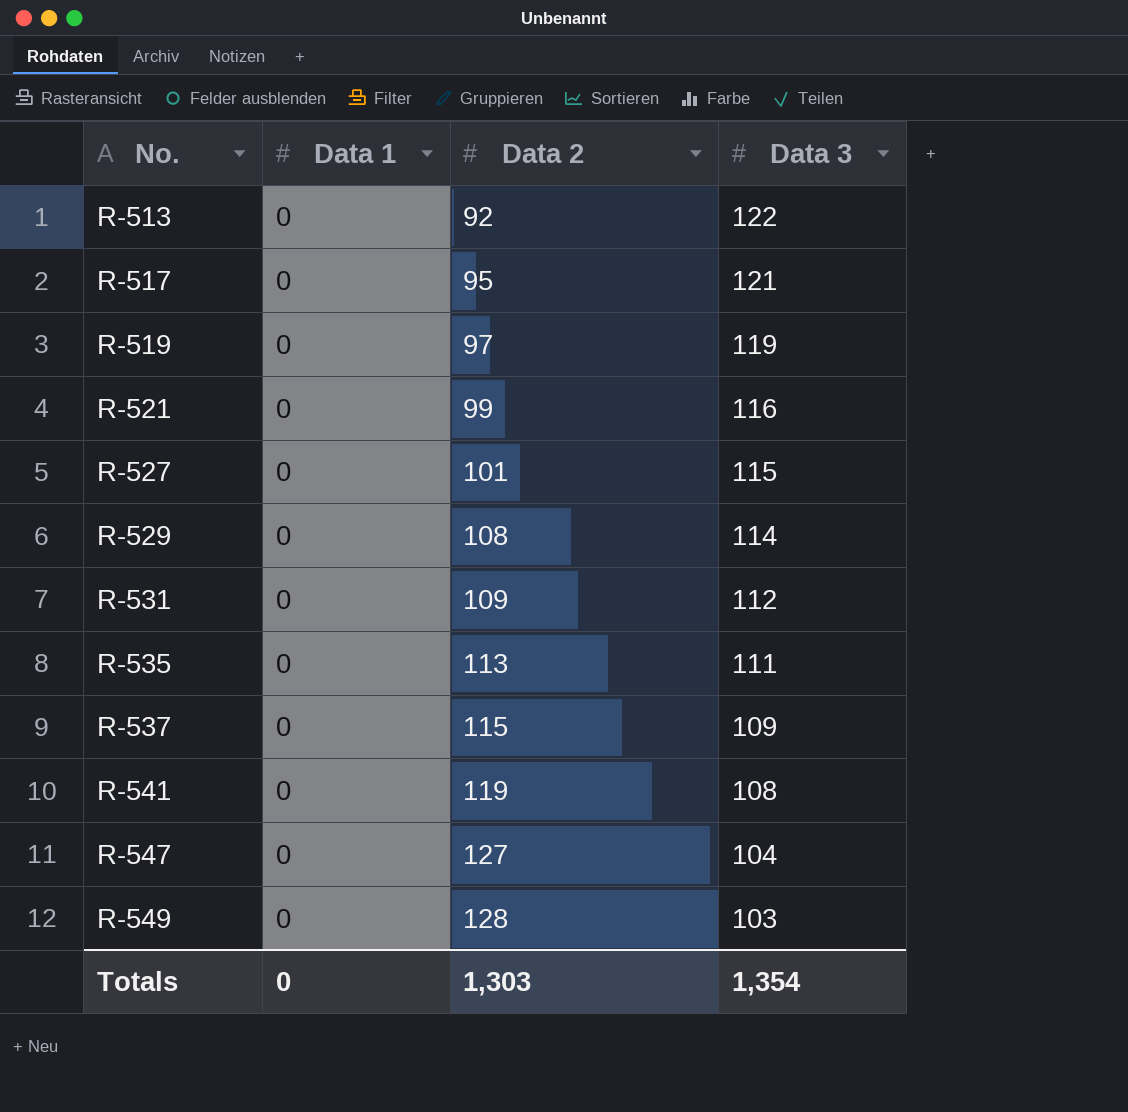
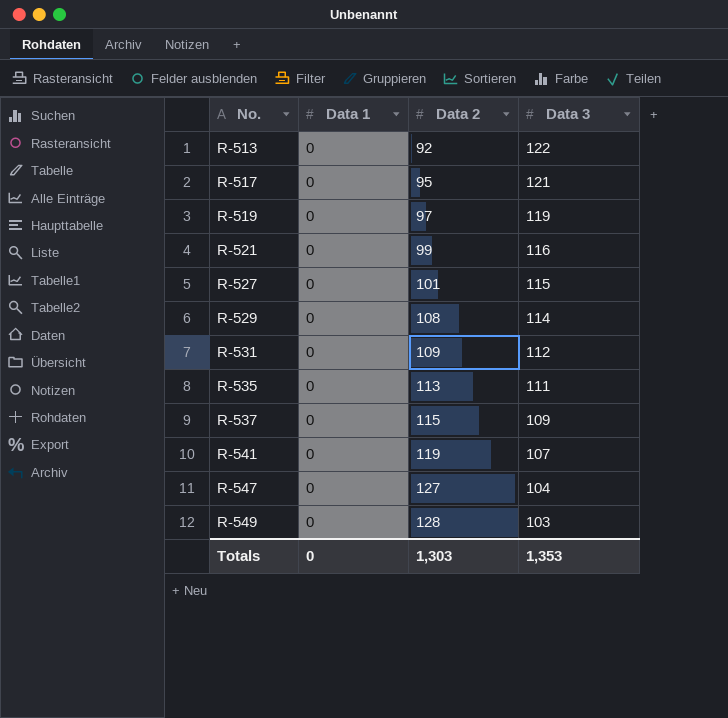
R-541 | Data 3: 108 -> 107
Totals | Data 3: 1,354 -> 1,353

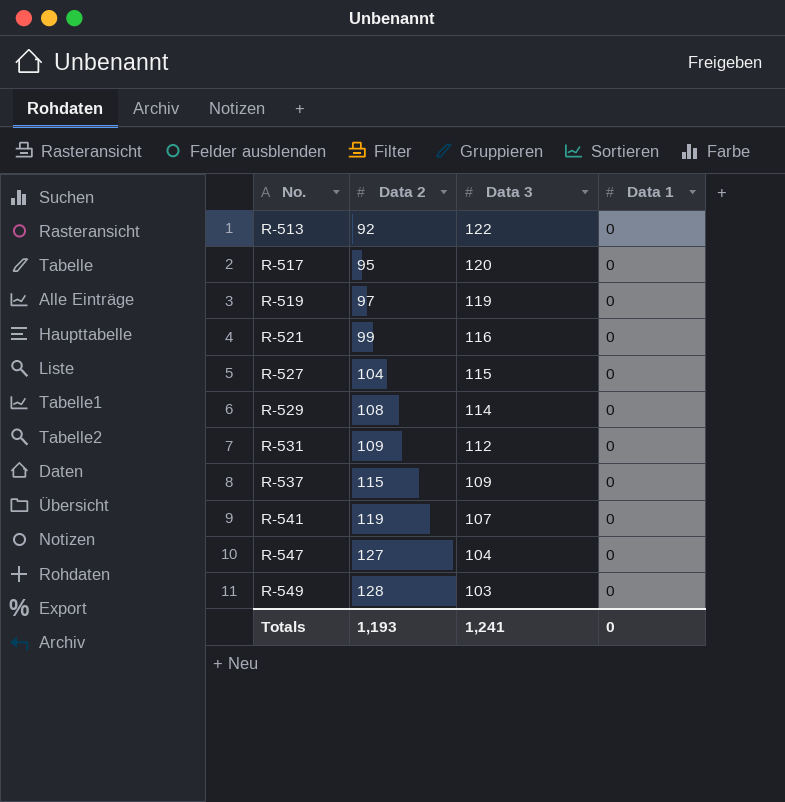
column Data 1 | position: 2 -> 4
row R-535: 0 | 113 | 111 -> none
R-517 | Data 3: 121 -> 120
R-527 | Data 2: 101 -> 104
Totals | Data 2: 1,303 -> 1,193
Totals | Data 3: 1,353 -> 1,241

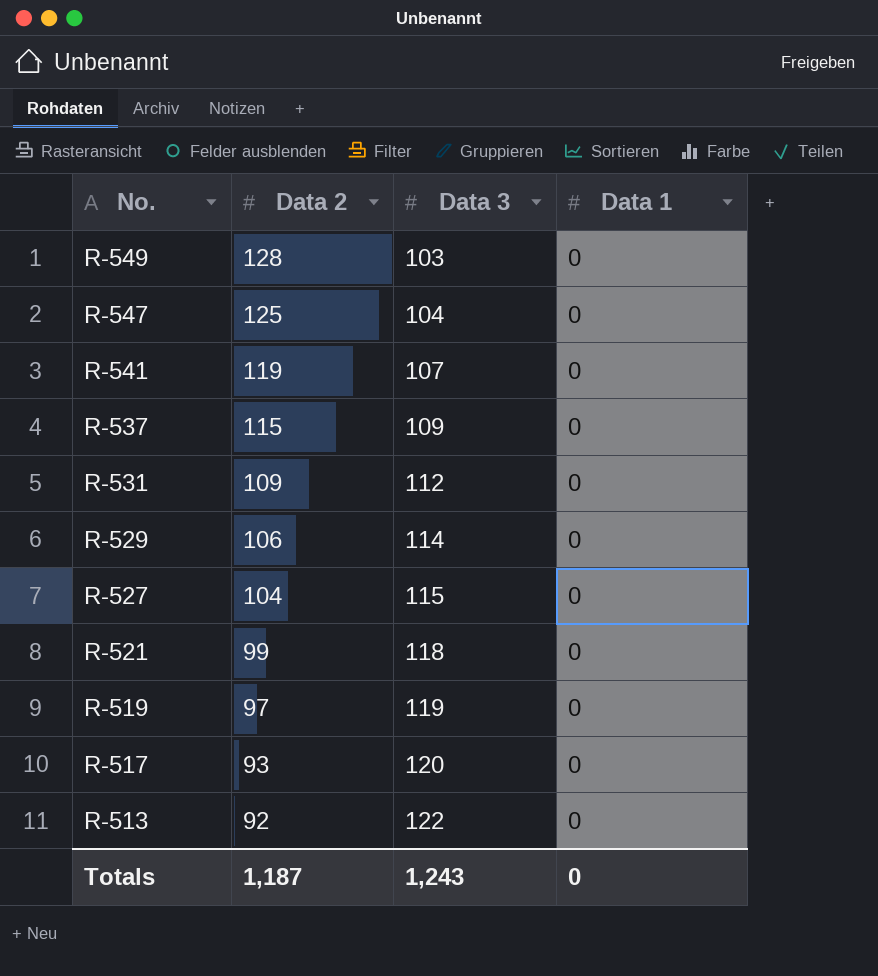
row order: No. ascending -> No. descending
R-547 | Data 2: 127 -> 125
R-529 | Data 2: 108 -> 106
R-521 | Data 3: 116 -> 118
R-517 | Data 2: 95 -> 93
Totals | Data 2: 1,193 -> 1,187
Totals | Data 3: 1,241 -> 1,243

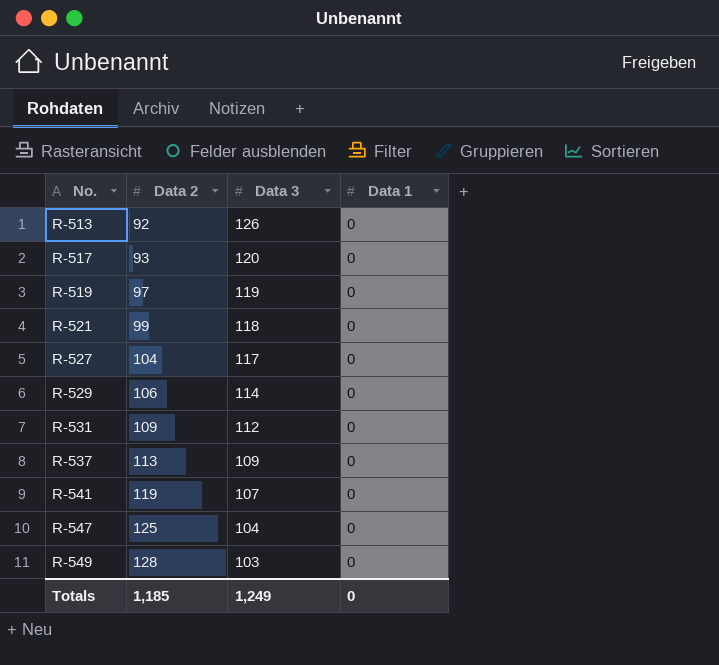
row order: No. descending -> No. ascending
R-513 | Data 3: 122 -> 126
R-527 | Data 3: 115 -> 117
R-537 | Data 2: 115 -> 113
Totals | Data 2: 1,187 -> 1,185
Totals | Data 3: 1,243 -> 1,249

